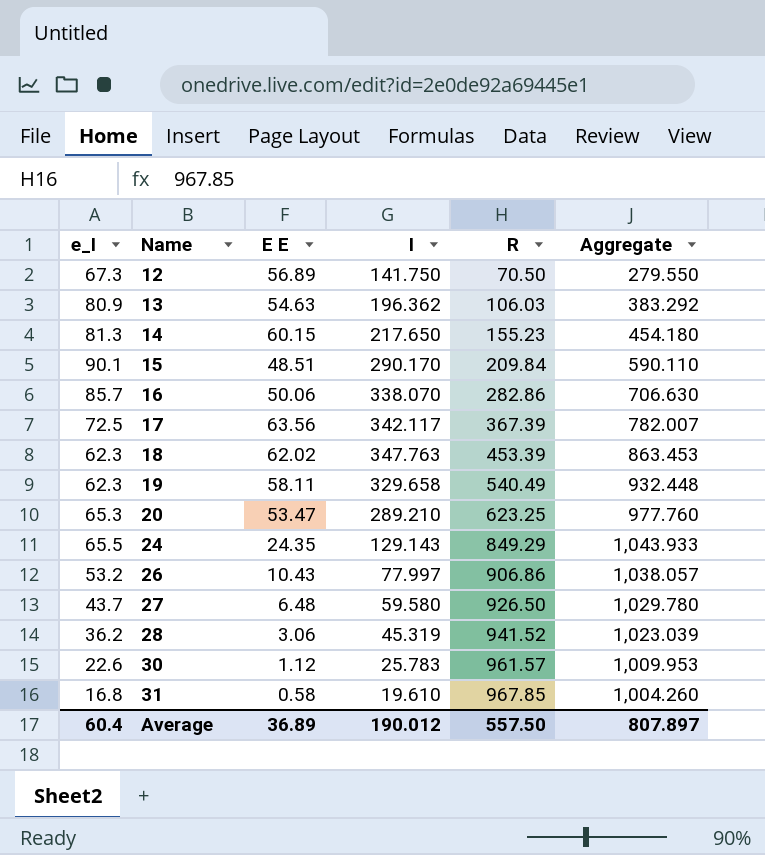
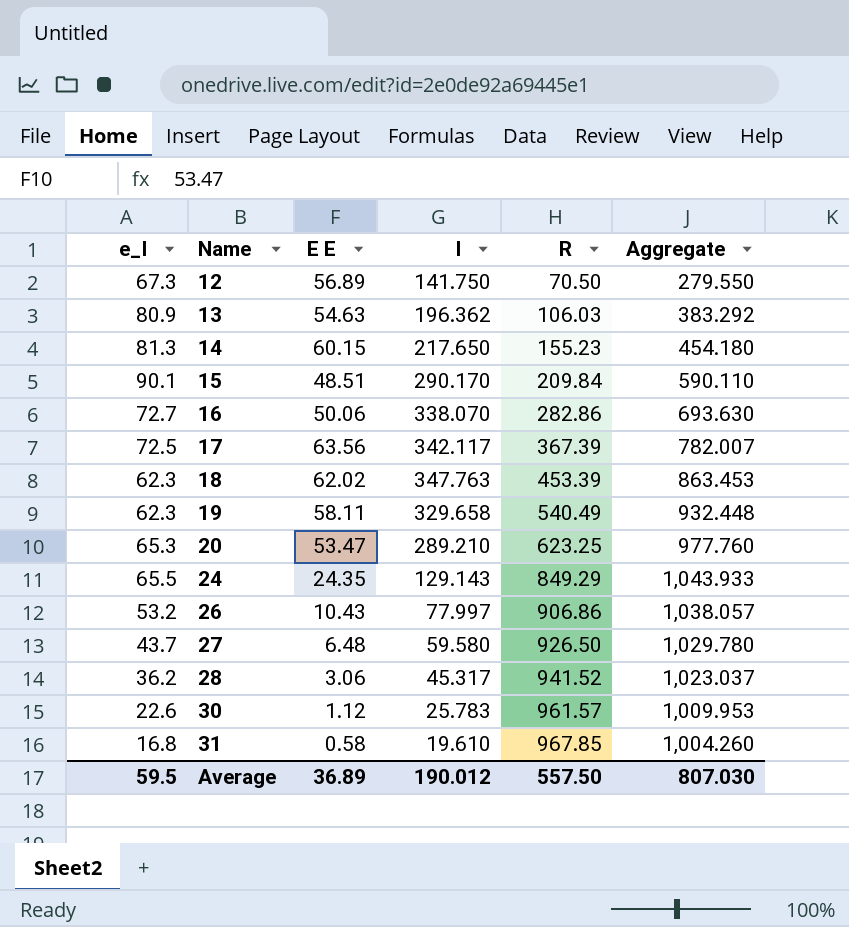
16 | e_I: 85.7 -> 72.7
16 | Aggregate: 706.630 -> 693.630
28 | I: 45.319 -> 45.317
28 | Aggregate: 1,023.039 -> 1,023.037
Average | e_I: 60.4 -> 59.5
Average | Aggregate: 807.897 -> 807.030

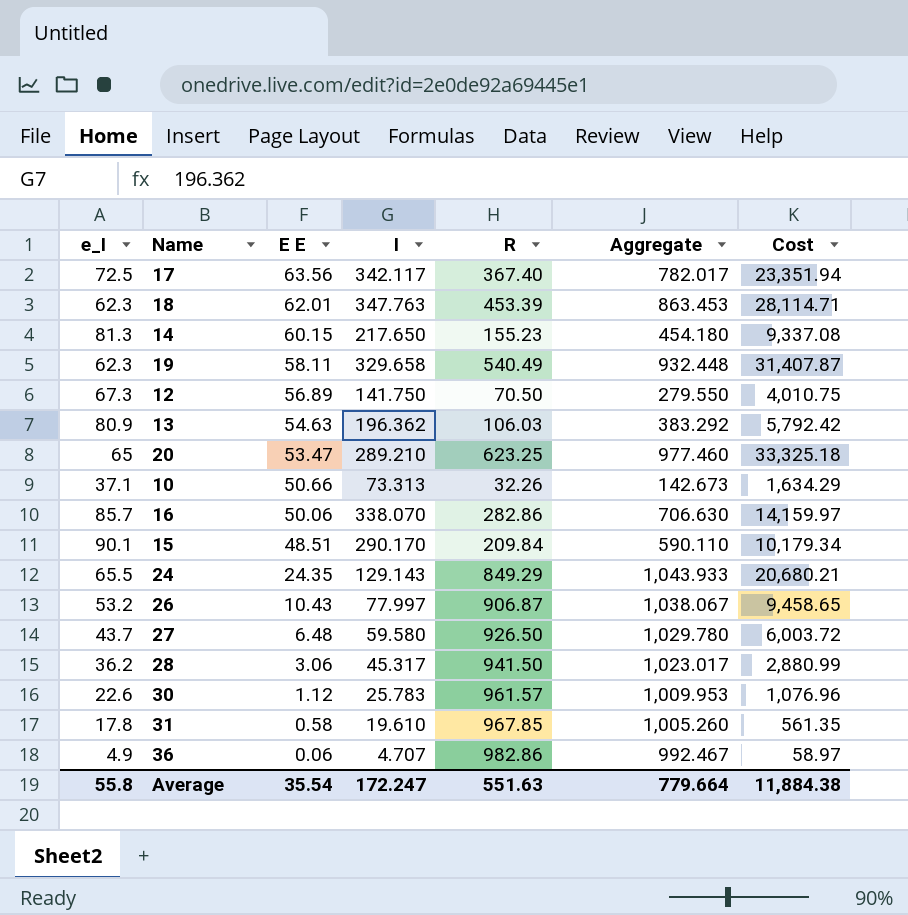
row order: Name ascending -> E E descending
column Cost | formula: none -> [E E] * [R]
17 | R: 367.39 -> 367.40
17 | Aggregate: 782.007 -> 782.017
18 | E E: 62.02 -> 62.01
20 | e_I: 65.3 -> 65
20 | Aggregate: 977.760 -> 977.460
row 10: none -> 37.1 | 50.66 | 73.313 | 32.26 | 142.673 | 1,634.29
16 | e_I: 72.7 -> 85.7
16 | Aggregate: 693.630 -> 706.630
26 | R: 906.86 -> 906.87
26 | Aggregate: 1,038.057 -> 1,038.067
28 | R: 941.52 -> 941.50
28 | Aggregate: 1,023.037 -> 1,023.017
31 | e_I: 16.8 -> 17.8
31 | Aggregate: 1,004.260 -> 1,005.260
row 36: none -> 4.9 | 0.06 | 4.707 | 982.86 | 992.467 | 58.97
Average | e_I: 59.5 -> 55.8
Average | E E: 36.89 -> 35.54
Average | I: 190.012 -> 172.247
Average | R: 557.50 -> 551.63
Average | Aggregate: 807.030 -> 779.664

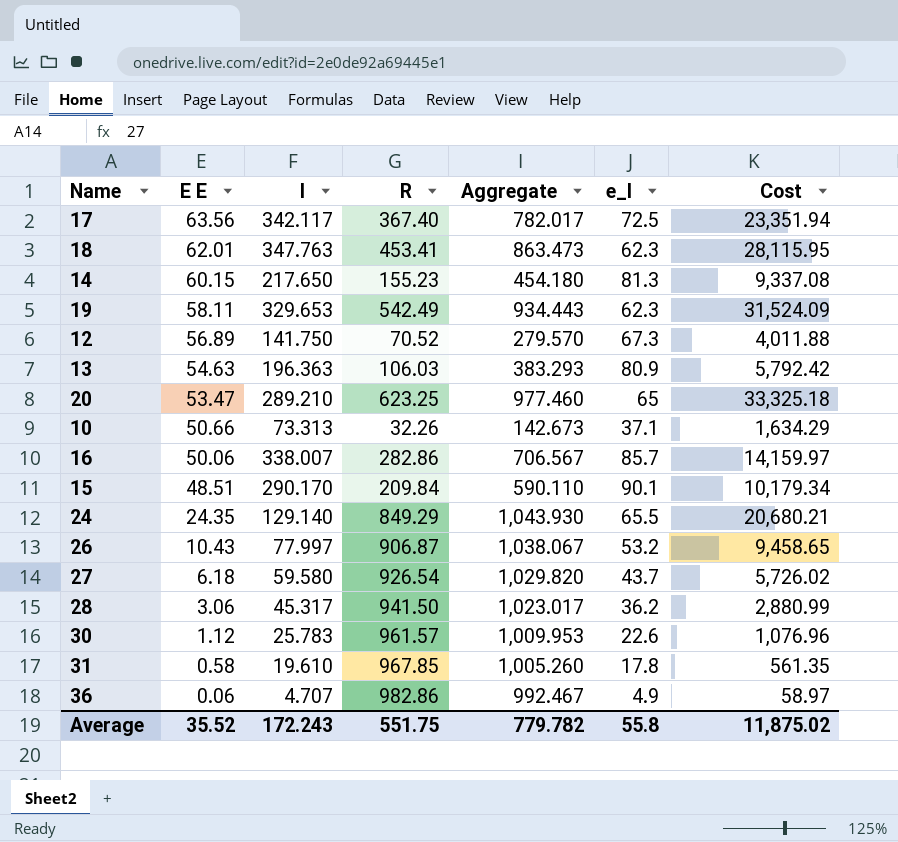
column e_I | position: 1 -> 6
18 | R: 453.39 -> 453.41
18 | Aggregate: 863.453 -> 863.473
18 | Cost: 28,114.71 -> 28,115.95
19 | I: 329.658 -> 329.653
19 | R: 540.49 -> 542.49
19 | Aggregate: 932.448 -> 934.443
19 | Cost: 31,407.87 -> 31,524.09
12 | R: 70.50 -> 70.52
12 | Aggregate: 279.550 -> 279.570
12 | Cost: 4,010.75 -> 4,011.88
13 | I: 196.362 -> 196.363
13 | Aggregate: 383.292 -> 383.293
16 | I: 338.070 -> 338.007
16 | Aggregate: 706.630 -> 706.567
24 | I: 129.143 -> 129.140
24 | Aggregate: 1,043.933 -> 1,043.930
27 | E E: 6.48 -> 6.18
27 | R: 926.50 -> 926.54
27 | Aggregate: 1,029.780 -> 1,029.820
27 | Cost: 6,003.72 -> 5,726.02
Average | E E: 35.54 -> 35.52
Average | I: 172.247 -> 172.243
Average | R: 551.63 -> 551.75
Average | Aggregate: 779.664 -> 779.782
Average | Cost: 11,884.38 -> 11,875.02

